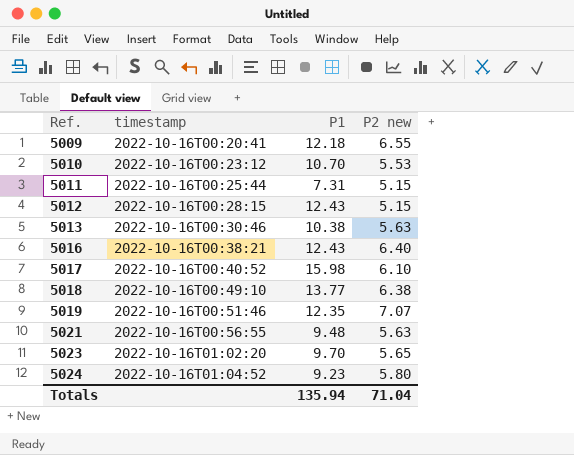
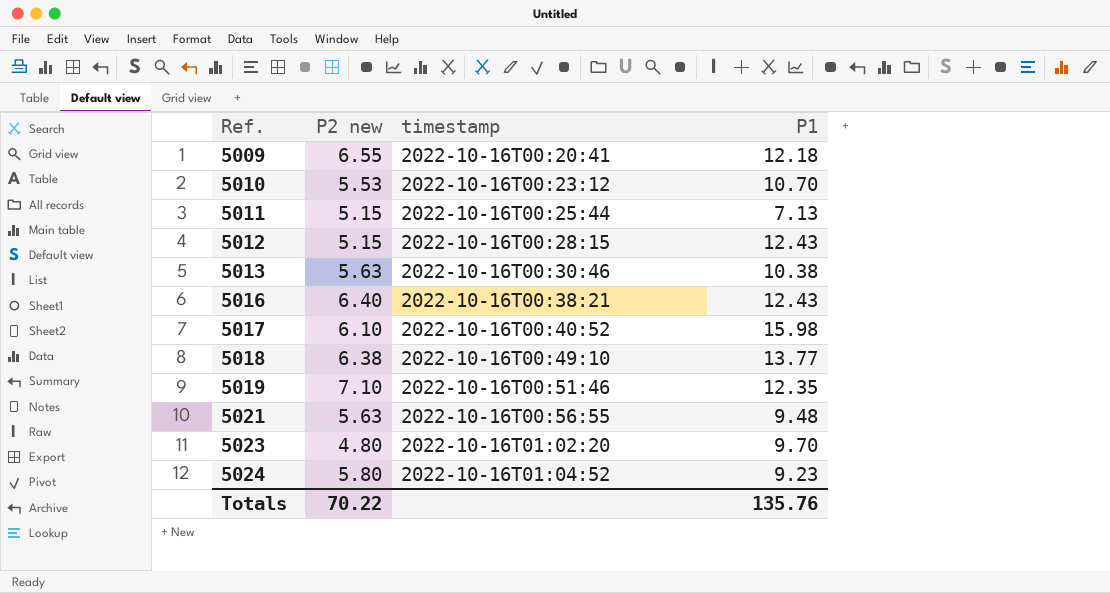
column P2 new | position: 4 -> 2
5011 | P1: 7.31 -> 7.13
5019 | P2 new: 7.07 -> 7.10
5023 | P2 new: 5.65 -> 4.80
Totals | P2 new: 71.04 -> 70.22
Totals | P1: 135.94 -> 135.76

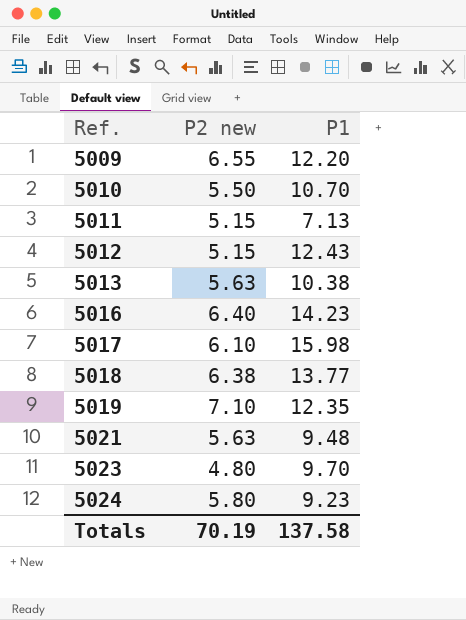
column timestamp | position: 3 -> none
5009 | P1: 12.18 -> 12.20
5010 | P2 new: 5.53 -> 5.50
5016 | P1: 12.43 -> 14.23
Totals | P2 new: 70.22 -> 70.19
Totals | P1: 135.76 -> 137.58

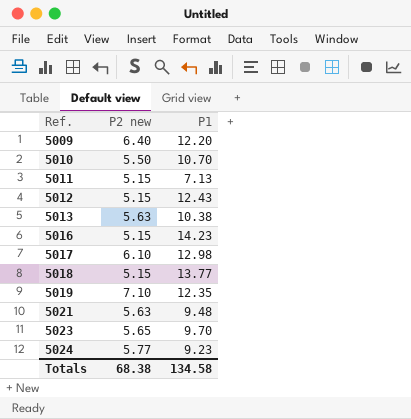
5009 | P2 new: 6.55 -> 6.40
5016 | P2 new: 6.40 -> 5.15
5017 | P1: 15.98 -> 12.98
5018 | P2 new: 6.38 -> 5.15
5023 | P2 new: 4.80 -> 5.65
5024 | P2 new: 5.80 -> 5.77
Totals | P2 new: 70.19 -> 68.38
Totals | P1: 137.58 -> 134.58

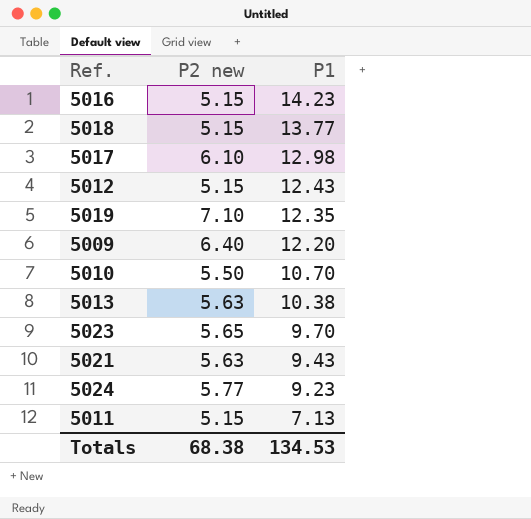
row order: Ref. ascending -> P1 descending
5021 | P1: 9.48 -> 9.43
Totals | P1: 134.58 -> 134.53

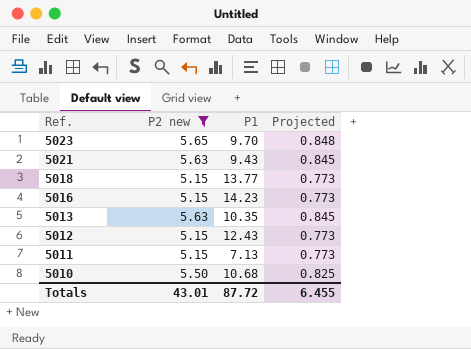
filter: none -> P2 new <= 5.65
row order: P1 descending -> Ref. descending
column Projected | formula: none -> [P2 new] * 0.15
5013 | P1: 10.38 -> 10.35
5010 | P1: 10.70 -> 10.68
Totals | P2 new: 68.38 -> 43.01
Totals | P1: 134.53 -> 87.72

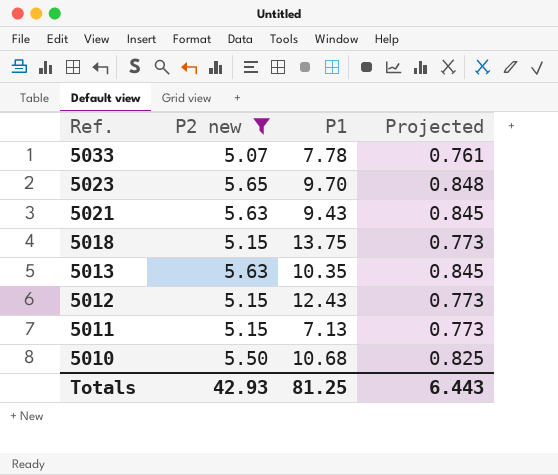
row 5016: 5.15 | 14.23 | 0.773 -> none
row 5033: none -> 5.07 | 7.78 | 0.761
5018 | P1: 13.77 -> 13.75
Totals | P2 new: 43.01 -> 42.93
Totals | P1: 87.72 -> 81.25
Totals | Projected: 6.455 -> 6.443

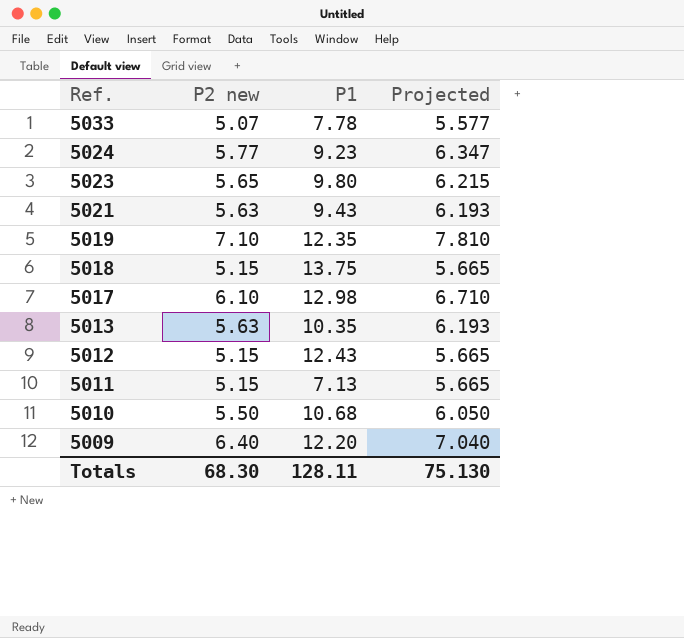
filter: P2 new <= 5.65 -> none
column Projected | formula: [P2 new] * 0.15 -> [P2 new] * 1.1
5023 | P1: 9.70 -> 9.80
Totals | P2 new: 42.93 -> 68.30
Totals | P1: 81.25 -> 128.11
Totals | Projected: 6.443 -> 75.130

